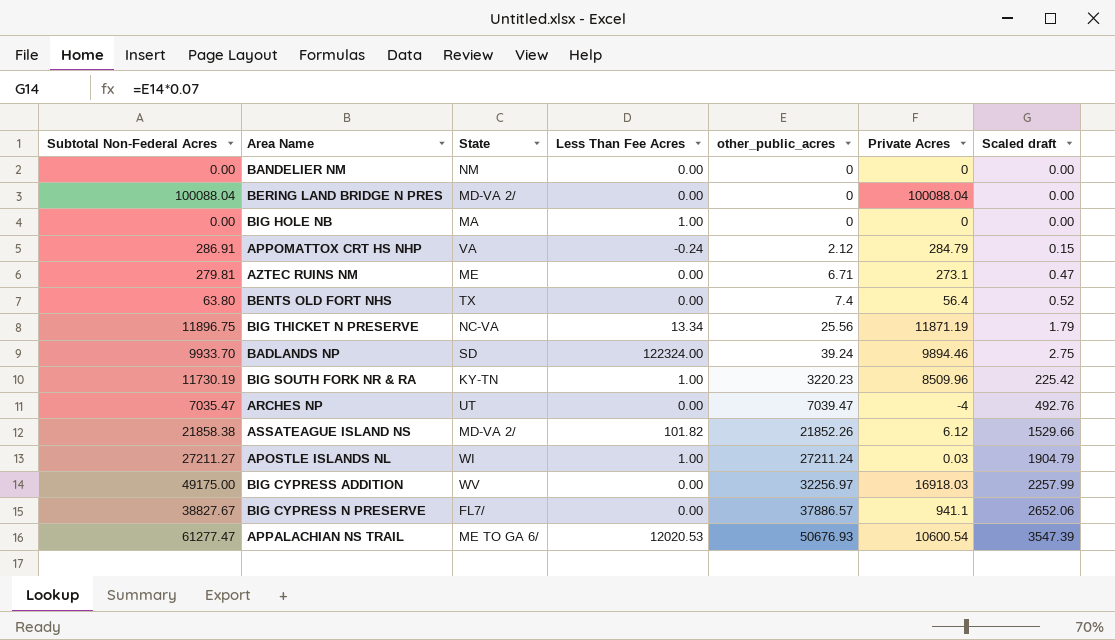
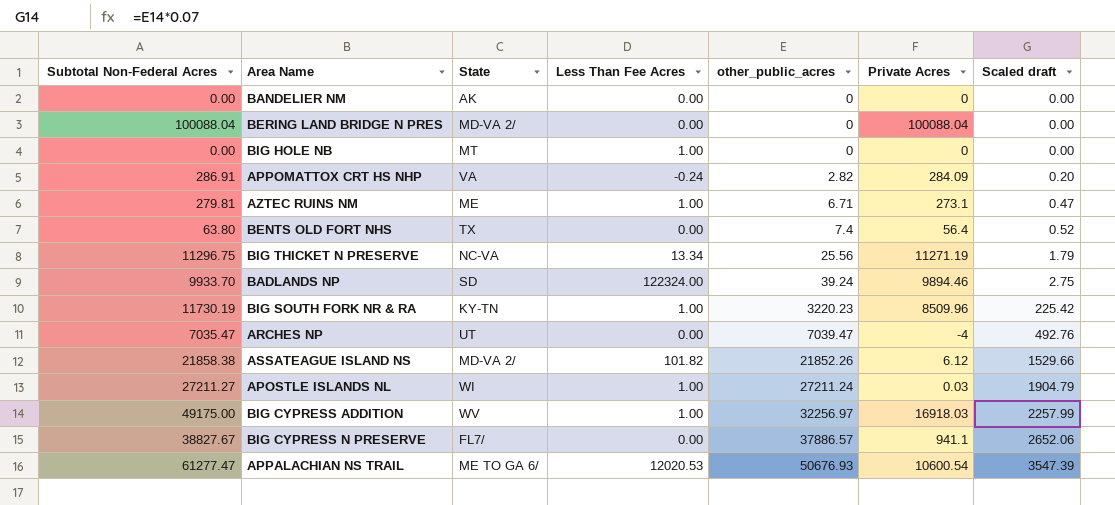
BANDELIER NM | State: NM -> AK
BIG HOLE NB | State: MA -> MT
APPOMATTOX CRT HS NHP | other_public_acres: 2.12 -> 2.82
APPOMATTOX CRT HS NHP | Private Acres: 284.79 -> 284.09
APPOMATTOX CRT HS NHP | Scaled draft: 0.15 -> 0.20
AZTEC RUINS NM | Less Than Fee Acres: 0.00 -> 1.00
BIG THICKET N PRESERVE | Subtotal Non-Federal Acres: 11896.75 -> 11296.75
BIG THICKET N PRESERVE | Private Acres: 11871.19 -> 11271.19
BIG CYPRESS ADDITION | Less Than Fee Acres: 0.00 -> 1.00

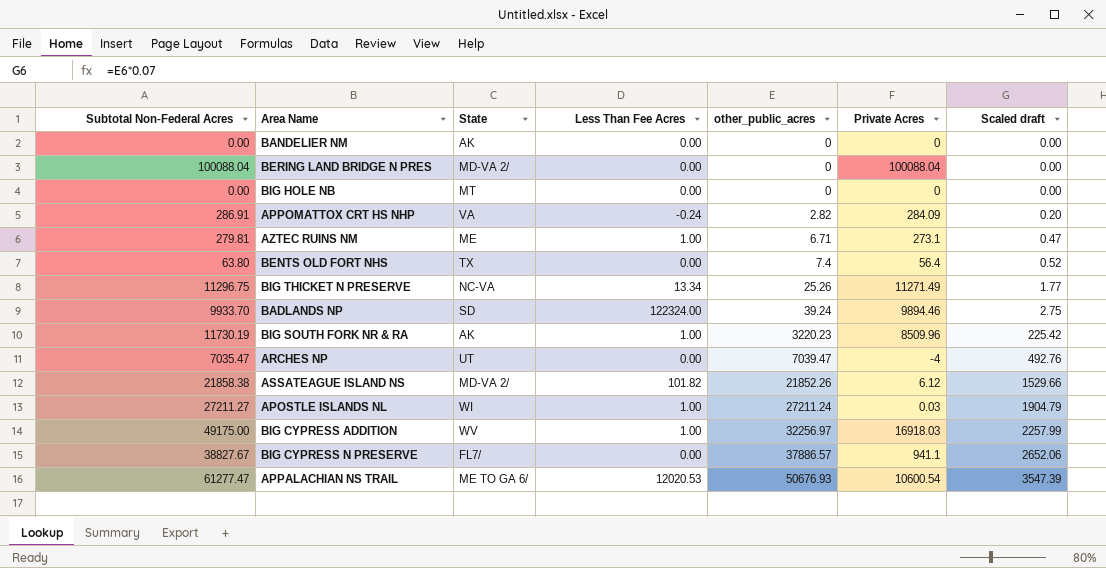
BIG HOLE NB | Less Than Fee Acres: 1.00 -> 0.00
BIG THICKET N PRESERVE | other_public_acres: 25.56 -> 25.26
BIG THICKET N PRESERVE | Private Acres: 11271.19 -> 11271.49
BIG THICKET N PRESERVE | Scaled draft: 1.79 -> 1.77
BIG SOUTH FORK NR & RA | State: KY-TN -> AK

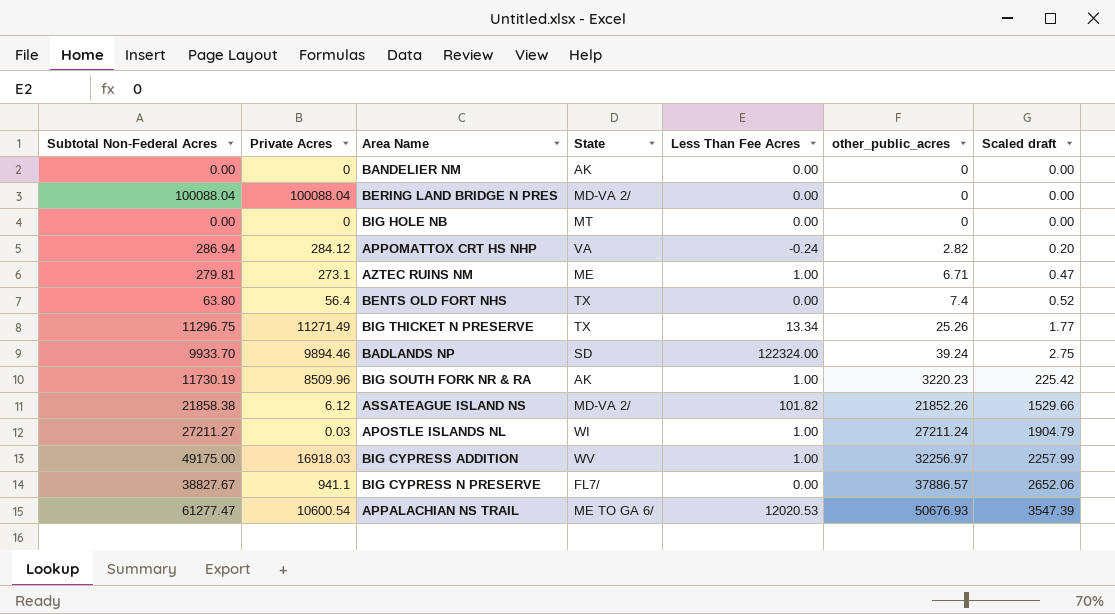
column Private Acres | position: 6 -> 2
row ARCHES NP: 7035.47 | UT | 0.00 | 7039.47 | -4 | 492.76 -> none
APPOMATTOX CRT HS NHP | Subtotal Non-Federal Acres: 286.91 -> 286.94
APPOMATTOX CRT HS NHP | Private Acres: 284.09 -> 284.12
BIG THICKET N PRESERVE | State: NC-VA -> TX

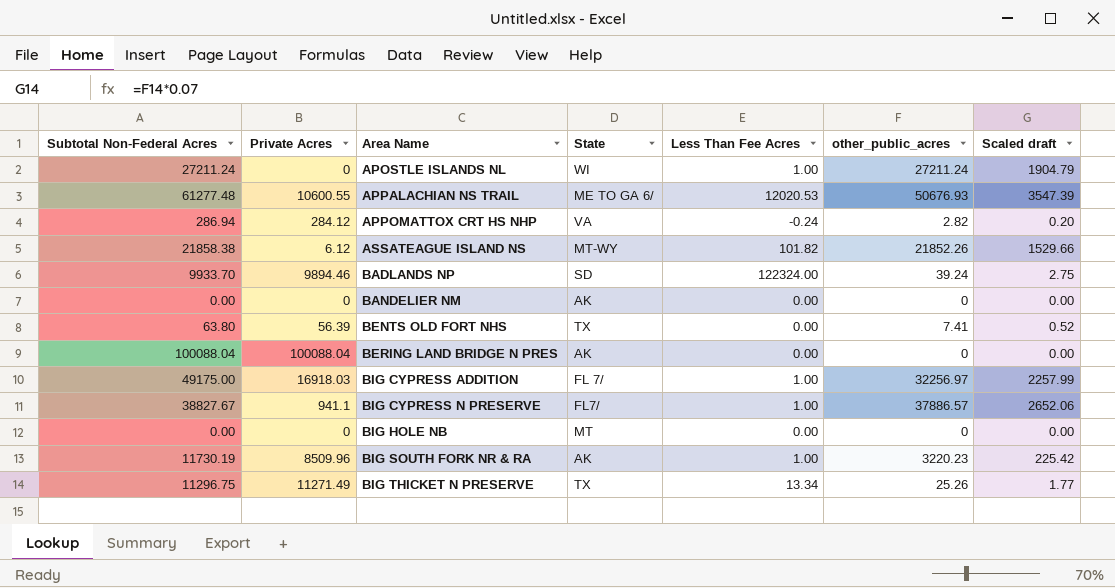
row order: other_public_acres ascending -> Area Name ascending
row AZTEC RUINS NM: 279.81 | 273.1 | ME | 1.00 | 6.71 | 0.47 -> none
APOSTLE ISLANDS NL | Subtotal Non-Federal Acres: 27211.27 -> 27211.24
APOSTLE ISLANDS NL | Private Acres: 0.03 -> 0
APPALACHIAN NS TRAIL | Subtotal Non-Federal Acres: 61277.47 -> 61277.48
APPALACHIAN NS TRAIL | Private Acres: 10600.54 -> 10600.55
ASSATEAGUE ISLAND NS | State: MD-VA 2/ -> MT-WY
BENTS OLD FORT NHS | Private Acres: 56.4 -> 56.39
BENTS OLD FORT NHS | other_public_acres: 7.4 -> 7.41
BERING LAND BRIDGE N PRES | State: MD-VA 2/ -> AK
BIG CYPRESS ADDITION | State: WV -> FL 7/
BIG CYPRESS N PRESERVE | Less Than Fee Acres: 0.00 -> 1.00

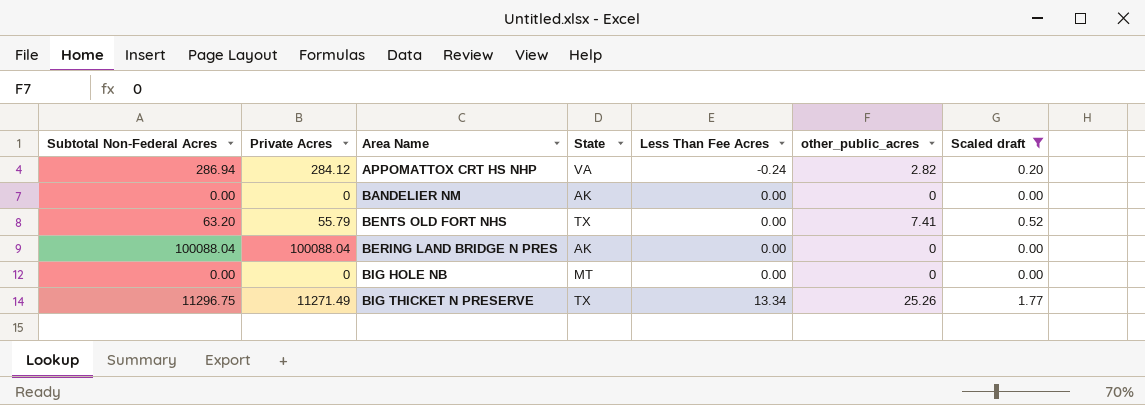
filter: none -> Scaled draft <= 1.77
BENTS OLD FORT NHS | Subtotal Non-Federal Acres: 63.80 -> 63.20
BENTS OLD FORT NHS | Private Acres: 56.39 -> 55.79

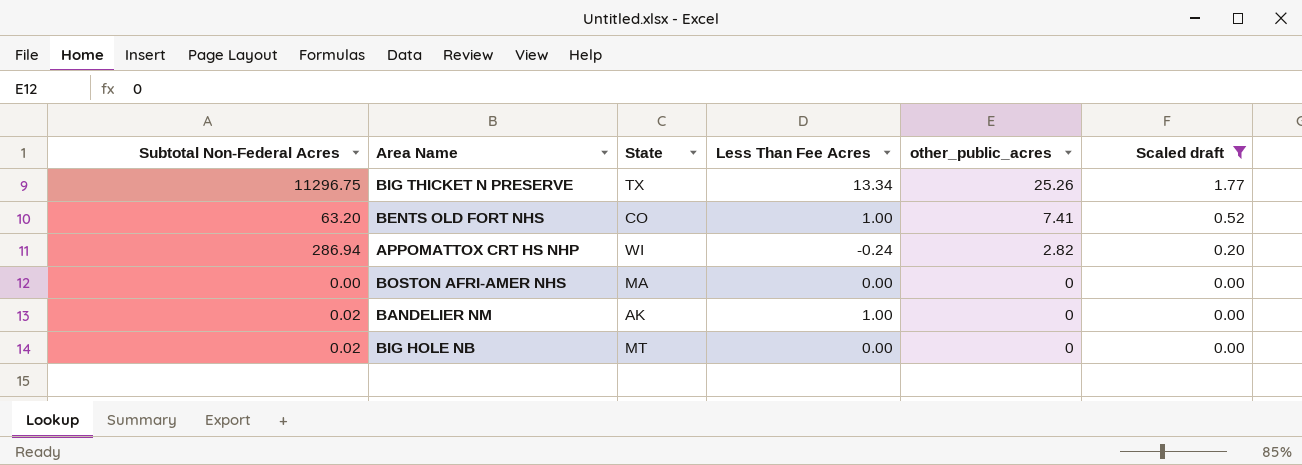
row order: Area Name ascending -> other_public_acres descending
column Private Acres | formula: [Subtotal Non-Federal Acres] - [other_public_acres] -> none
row BERING LAND BRIDGE N PRES: 100088.04 | 100088.04 | AK | 0.00 | 0 | 0.00 -> none
BENTS OLD FORT NHS | State: TX -> CO
BENTS OLD FORT NHS | Less Than Fee Acres: 0.00 -> 1.00
APPOMATTOX CRT HS NHP | State: VA -> WI
row BOSTON AFRI-AMER NHS: none -> 0.00 | MA | 0.00 | 0 | 0.00
BANDELIER NM | Subtotal Non-Federal Acres: 0.00 -> 0.02
BANDELIER NM | Less Than Fee Acres: 0.00 -> 1.00
BIG HOLE NB | Subtotal Non-Federal Acres: 0.00 -> 0.02

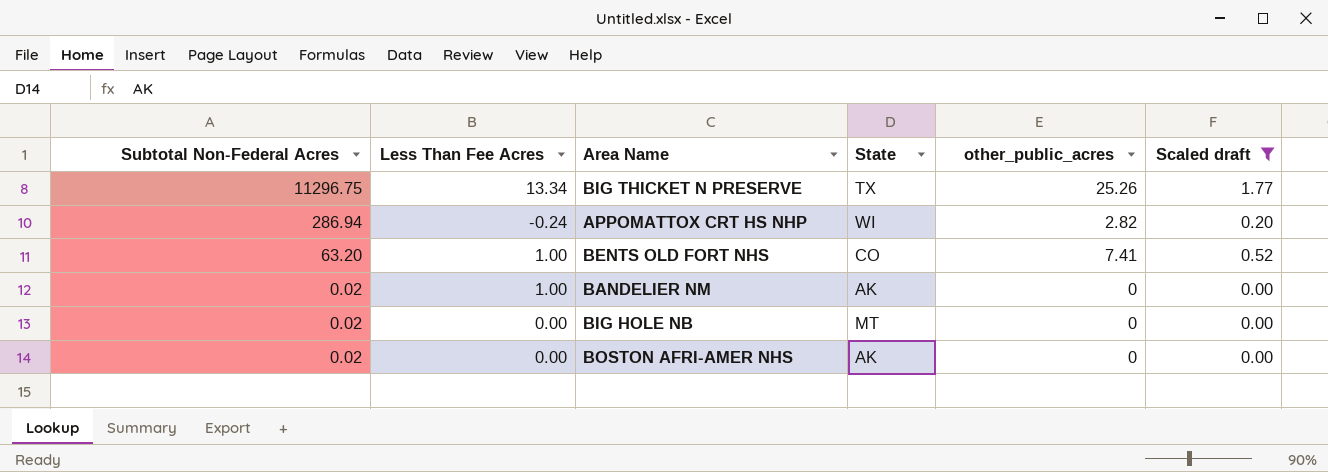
row order: other_public_acres descending -> Subtotal Non-Federal Acres descending
column Less Than Fee Acres | position: 4 -> 2
BOSTON AFRI-AMER NHS | Subtotal Non-Federal Acres: 0.00 -> 0.02
BOSTON AFRI-AMER NHS | State: MA -> AK

